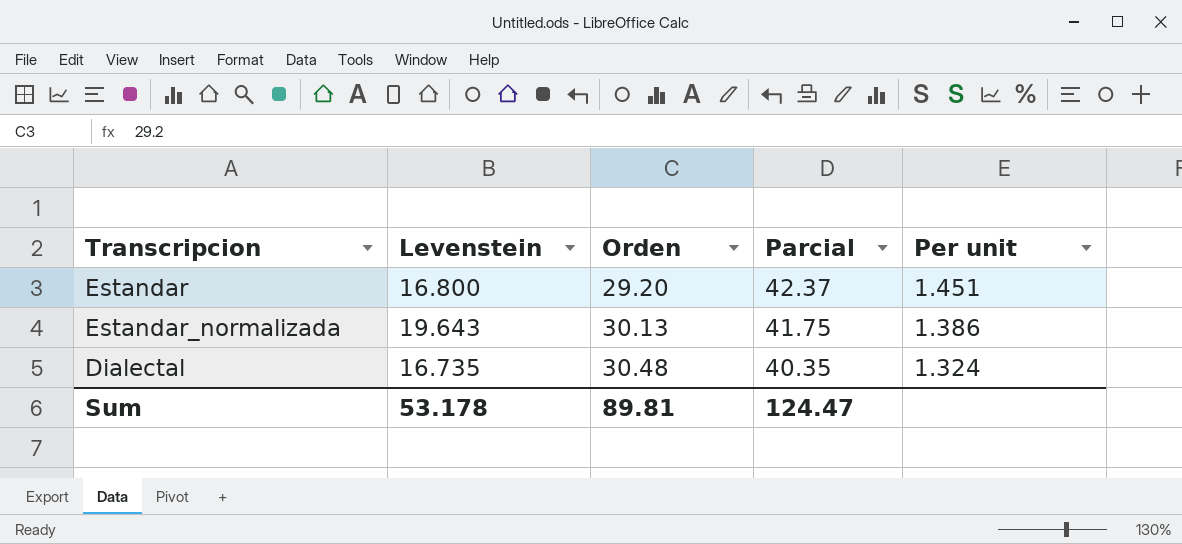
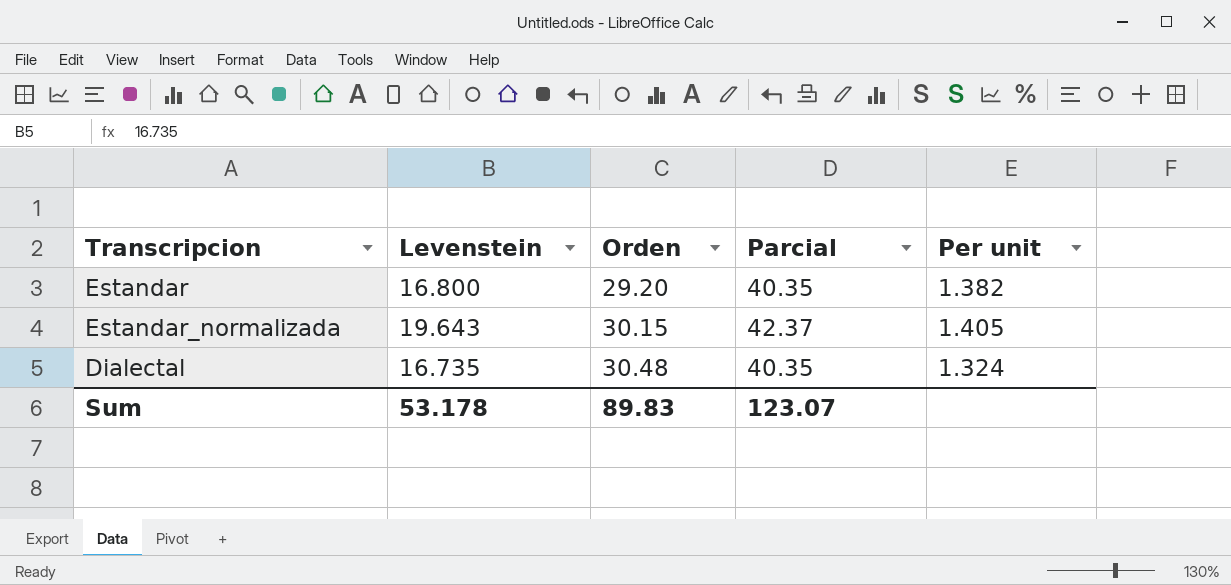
Estandar | Parcial: 42.37 -> 40.35
Estandar | Per unit: 1.451 -> 1.382
Estandar_normalizada | Orden: 30.13 -> 30.15
Estandar_normalizada | Parcial: 41.75 -> 42.37
Estandar_normalizada | Per unit: 1.386 -> 1.405
Sum | Orden: 89.81 -> 89.83
Sum | Parcial: 124.47 -> 123.07

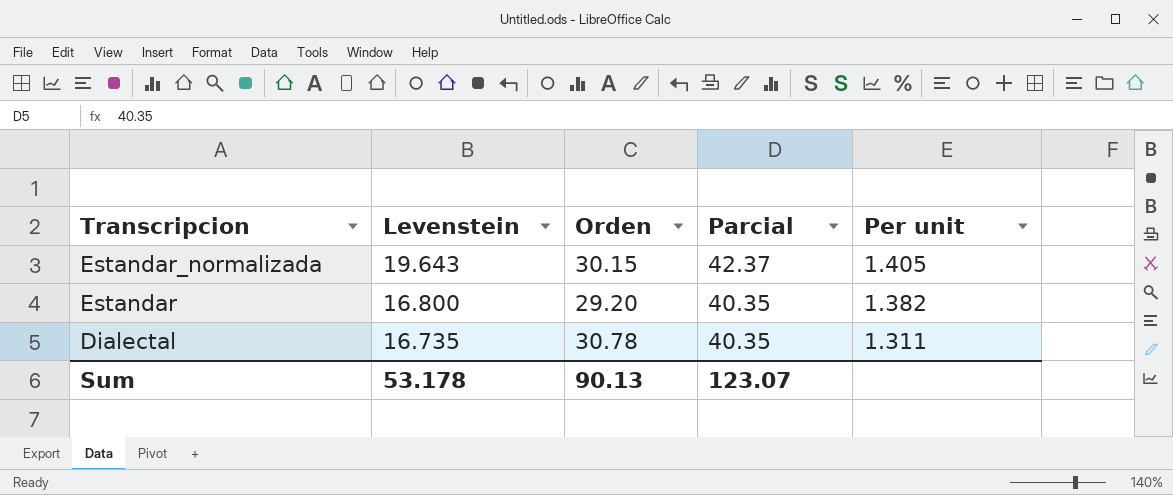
row order: Orden ascending -> Transcripcion descending
Dialectal | Orden: 30.48 -> 30.78
Dialectal | Per unit: 1.324 -> 1.311
Sum | Orden: 89.83 -> 90.13

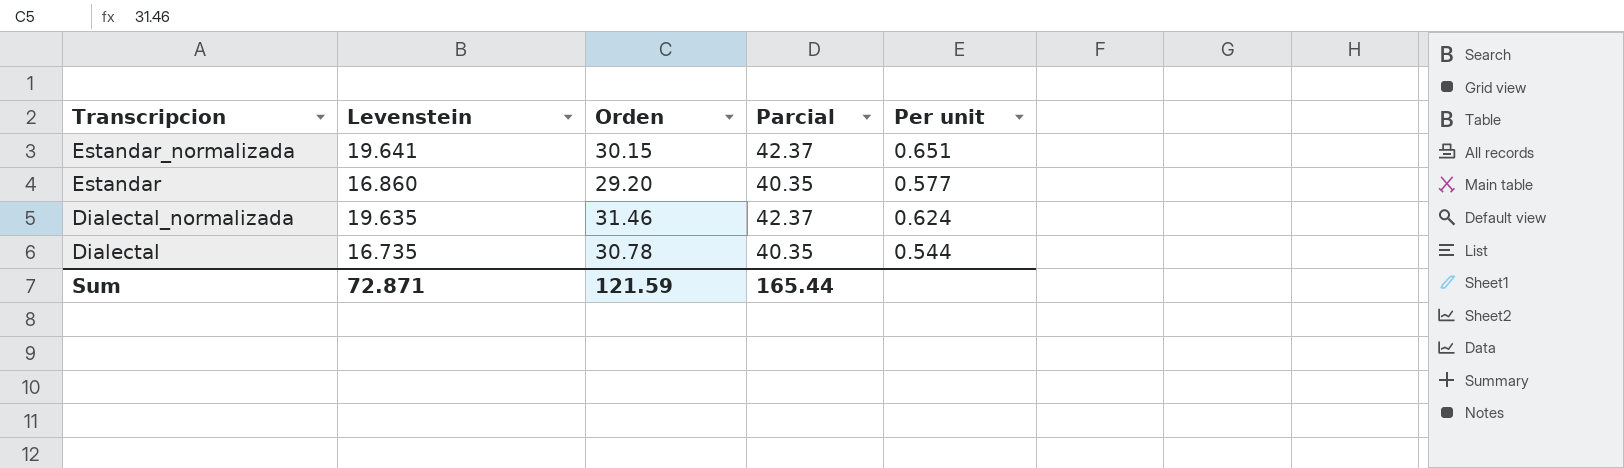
column Per unit | formula: [Parcial] / [Orden] -> [Levenstein] / [Orden]
Estandar_normalizada | Levenstein: 19.643 -> 19.641
Estandar | Levenstein: 16.800 -> 16.860
row Dialectal_normalizada: none -> 19.635 | 31.46 | 42.37 | 0.624
Sum | Levenstein: 53.178 -> 72.871
Sum | Orden: 90.13 -> 121.59
Sum | Parcial: 123.07 -> 165.44

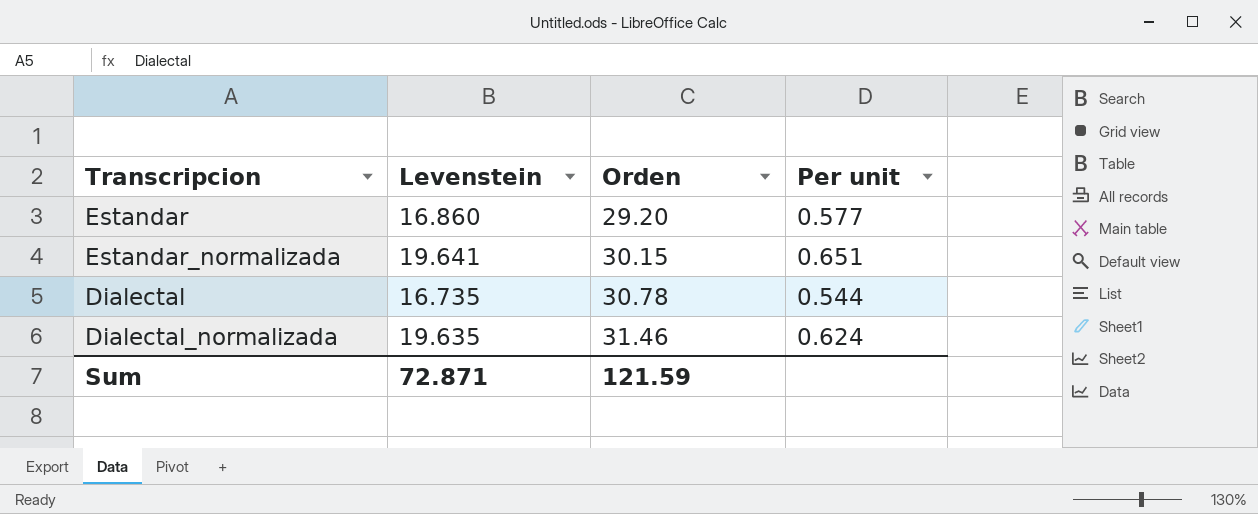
row order: Transcripcion descending -> Orden ascending
column Parcial | position: 4 -> none

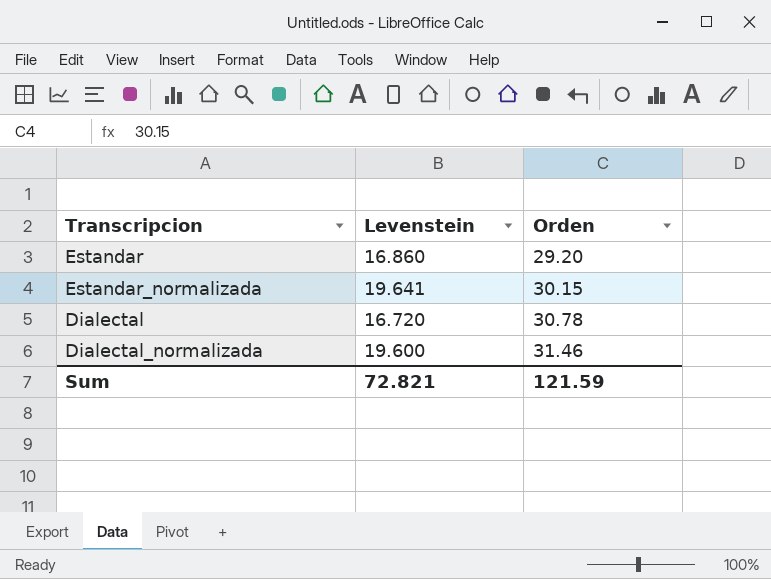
column Per unit | formula: [Levenstein] / [Orden] -> none
Dialectal | Levenstein: 16.735 -> 16.720
Dialectal_normalizada | Levenstein: 19.635 -> 19.600
Sum | Levenstein: 72.871 -> 72.821

